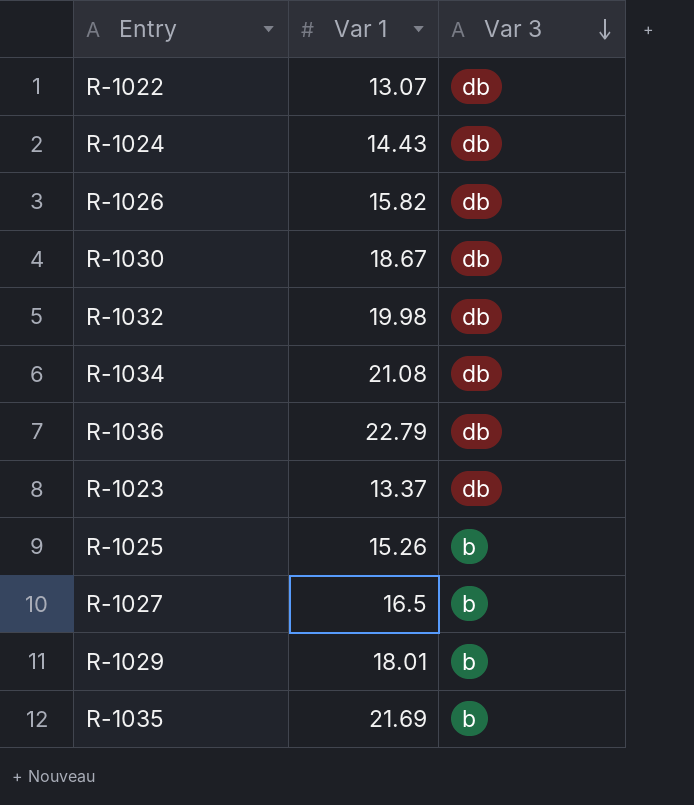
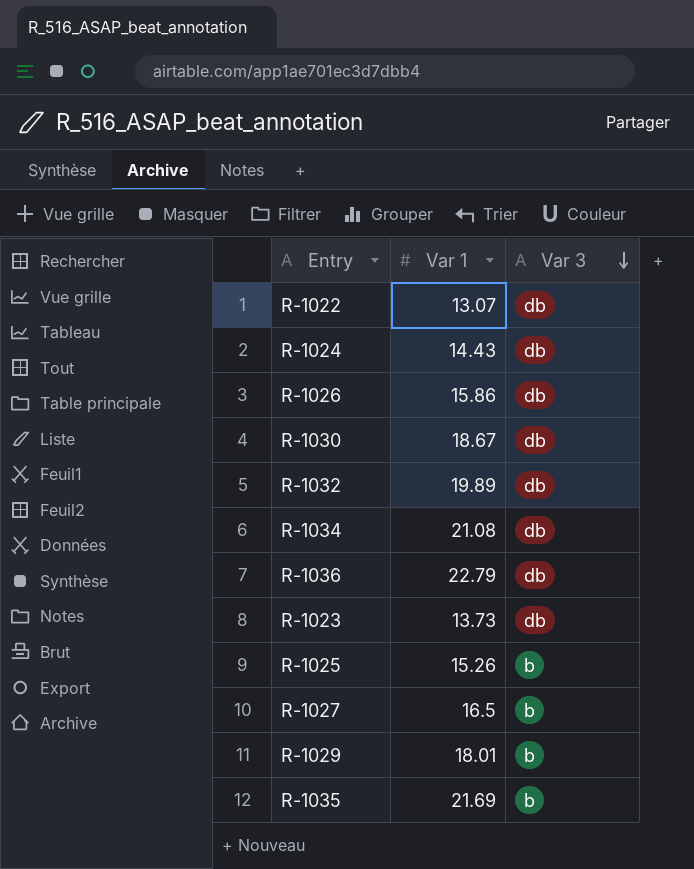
R-1026 | Var 1: 15.82 -> 15.86
R-1032 | Var 1: 19.98 -> 19.89
R-1023 | Var 1: 13.37 -> 13.73

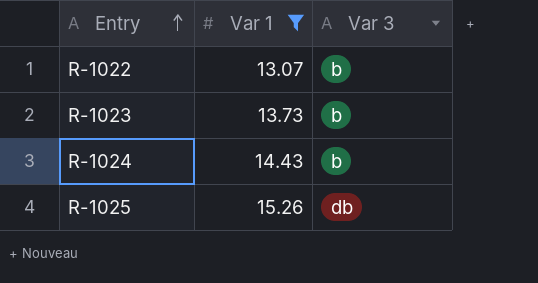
filter: none -> Var 1 <= 15.26
row order: Var 3 descending -> Entry ascending
R-1022 | Var 3: db -> b
R-1023 | Var 3: db -> b
R-1024 | Var 3: db -> b
R-1025 | Var 3: b -> db

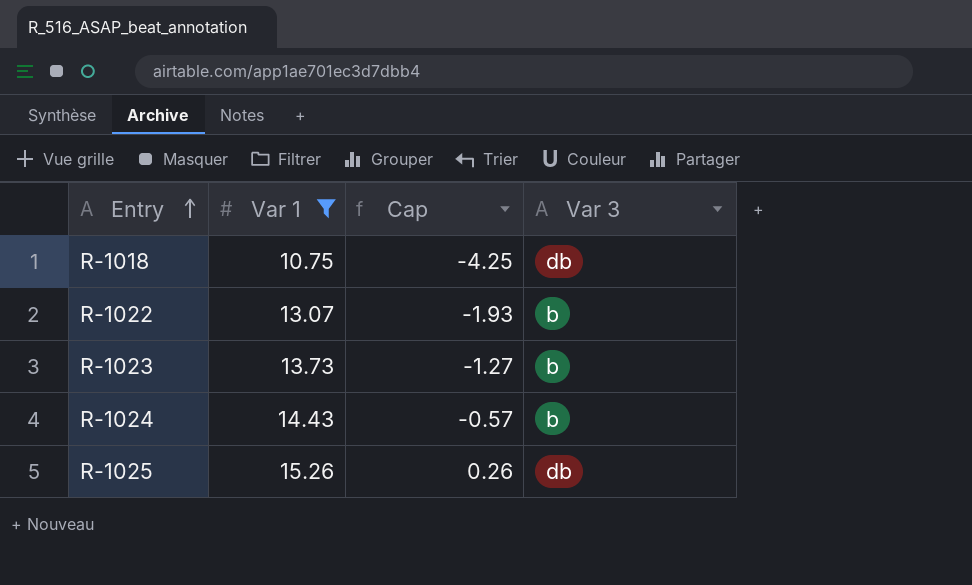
column Cap | formula: none -> [Var 1] - 15
row R-1018: none -> 10.75 | -4.25 | db

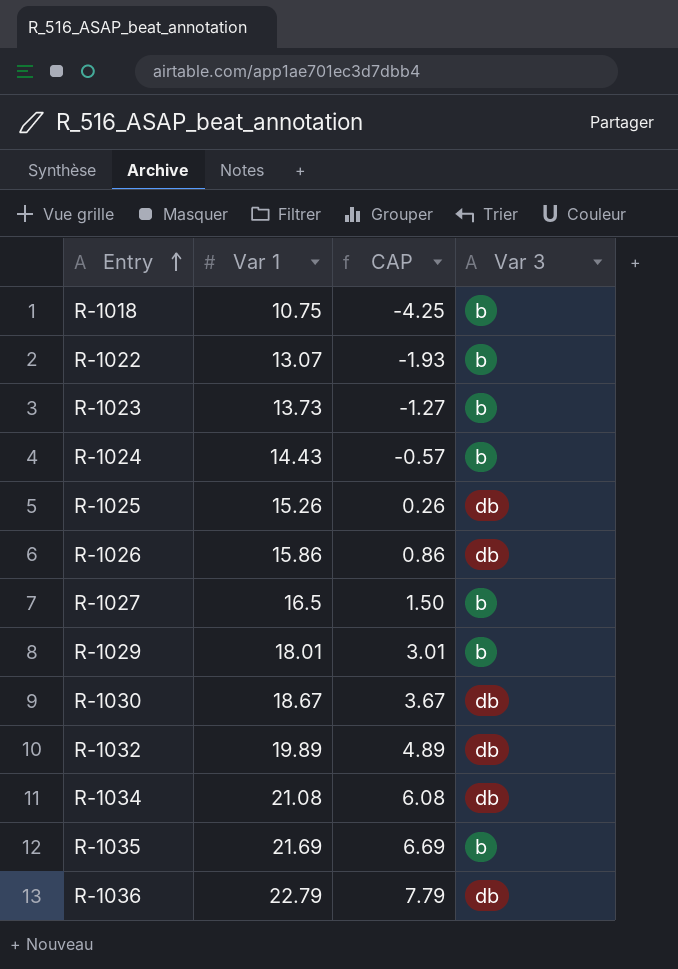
filter: Var 1 <= 15.26 -> none
column name: Cap -> CAP
R-1018 | Var 3: db -> b

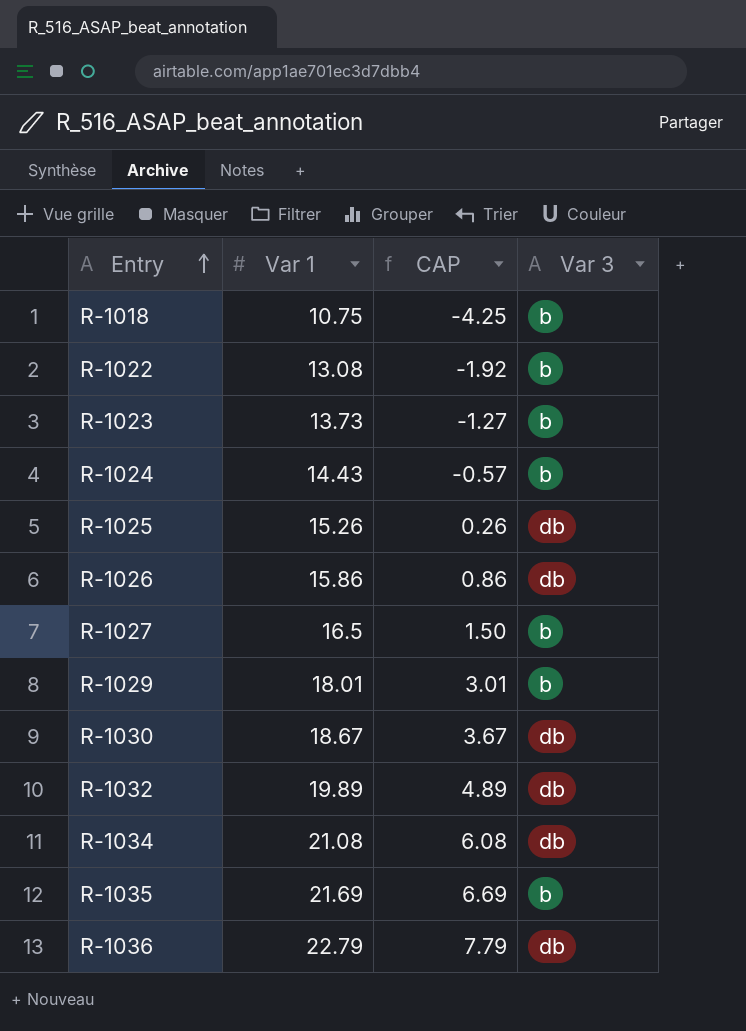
R-1022 | Var 1: 13.07 -> 13.08
R-1022 | CAP: -1.93 -> -1.92

